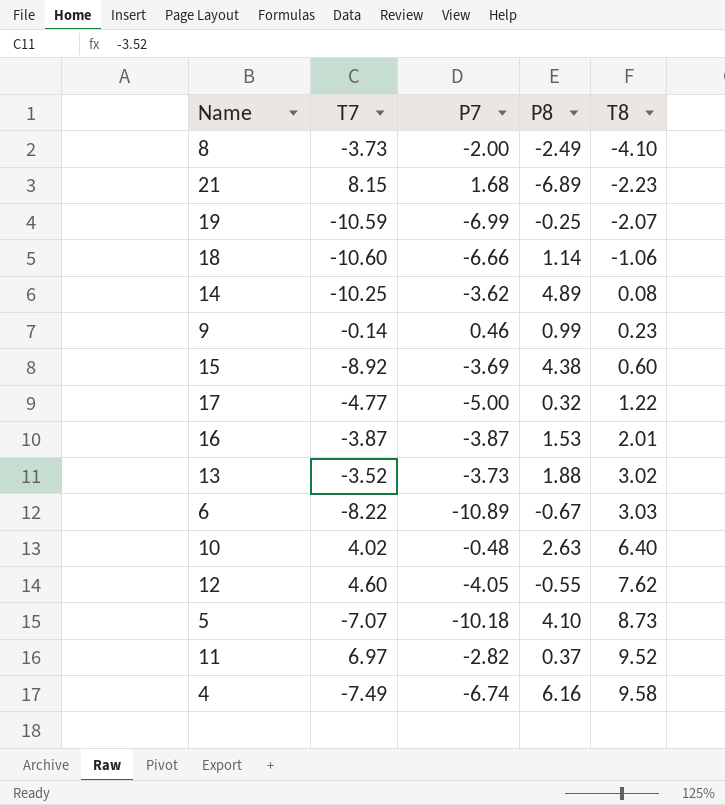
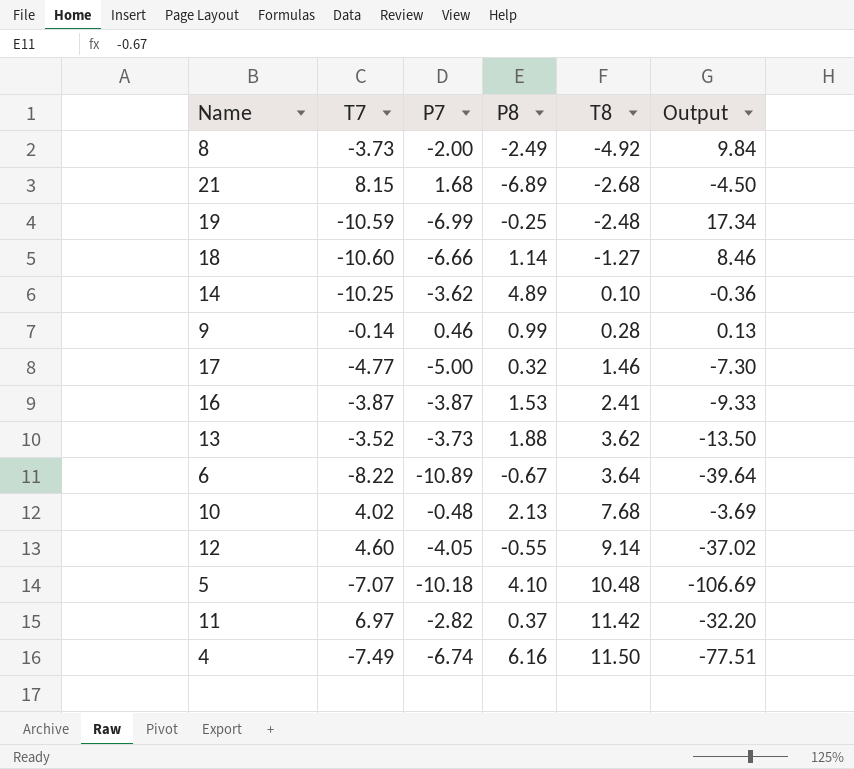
column Output | formula: none -> [P7] * [T8]
row 15: -8.92 | -3.69 | 4.38 | 0.60 -> none
8 | T8: -4.10 -> -4.92
21 | T8: -2.23 -> -2.68
19 | T8: -2.07 -> -2.48
18 | T8: -1.06 -> -1.27
14 | T8: 0.08 -> 0.10
9 | T8: 0.23 -> 0.28
17 | T8: 1.22 -> 1.46
16 | T8: 2.01 -> 2.41
13 | T8: 3.02 -> 3.62
6 | T8: 3.03 -> 3.64
10 | P8: 2.63 -> 2.13
10 | T8: 6.40 -> 7.68
12 | T8: 7.62 -> 9.14
5 | T8: 8.73 -> 10.48
11 | T8: 9.52 -> 11.42
4 | T8: 9.58 -> 11.50

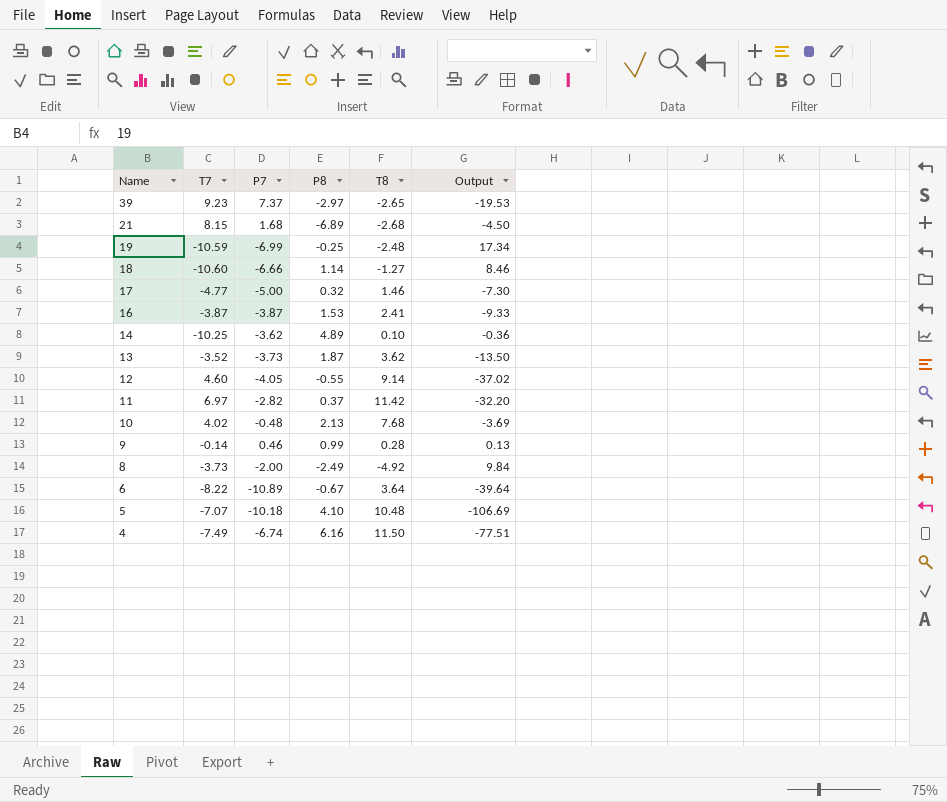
row order: T8 ascending -> Name descending
row 39: none -> 9.23 | 7.37 | -2.97 | -2.65 | -19.53
13 | P8: 1.88 -> 1.87

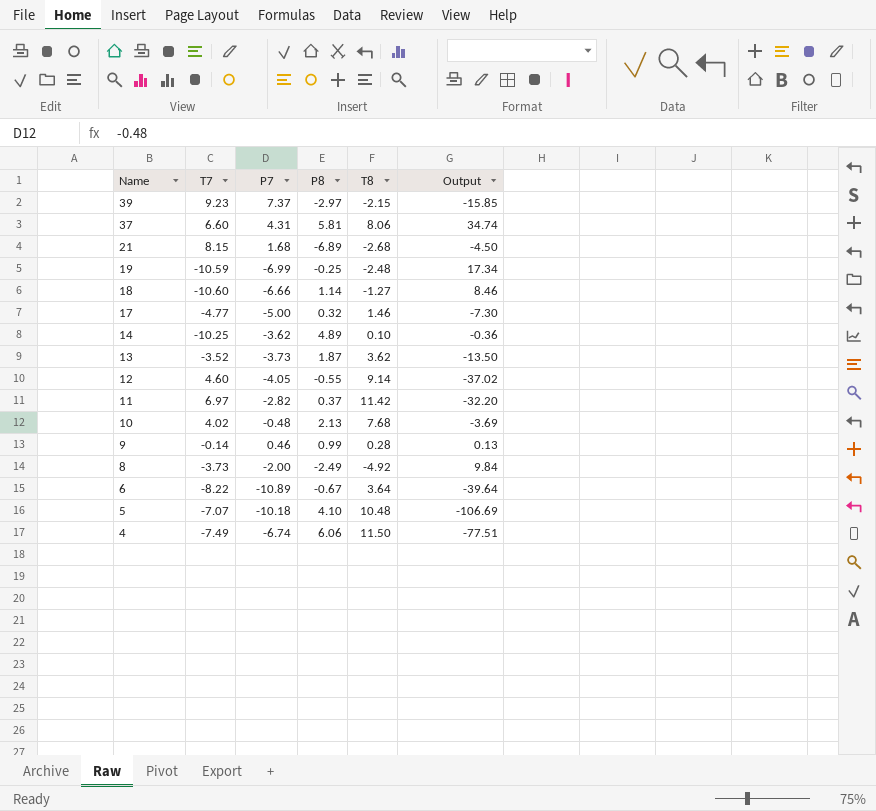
row 16: -3.87 | -3.87 | 1.53 | 2.41 | -9.33 -> none
39 | T8: -2.65 -> -2.15
39 | Output: -19.53 -> -15.85
row 37: none -> 6.60 | 4.31 | 5.81 | 8.06 | 34.74
4 | P8: 6.16 -> 6.06

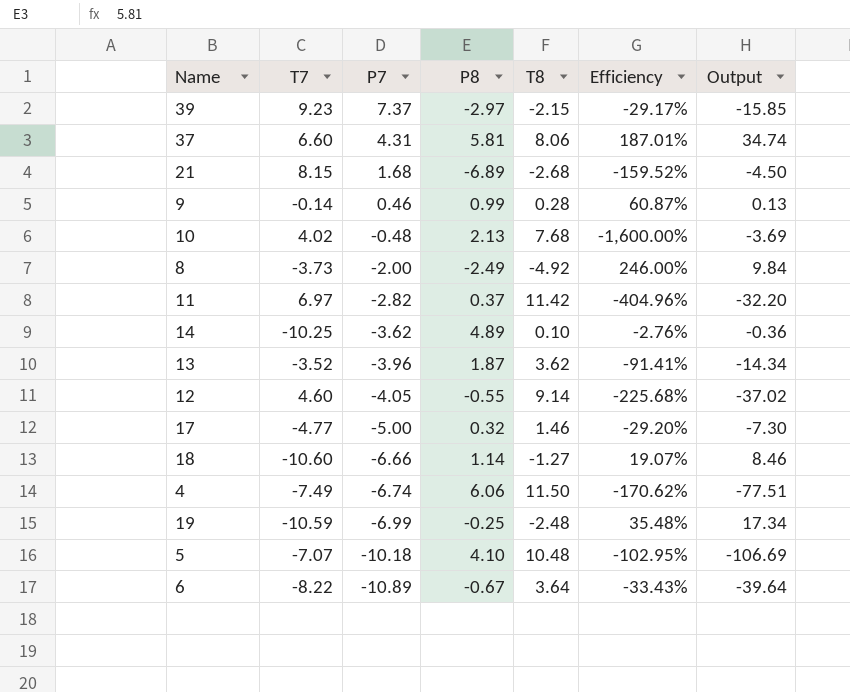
row order: Name descending -> P7 descending
column Efficiency | formula: none -> [T8] / [P7]
13 | P7: -3.73 -> -3.96
13 | Output: -13.50 -> -14.34

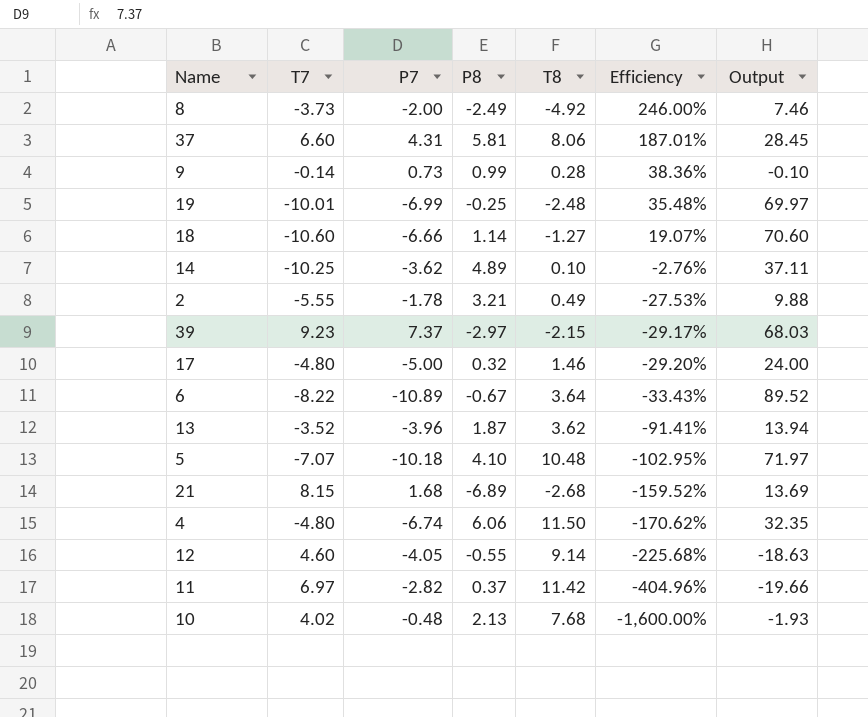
row order: P7 descending -> Efficiency descending
column Output | formula: [P7] * [T8] -> [T7] * [P7]
9 | P7: 0.46 -> 0.73
9 | Efficiency: 60.87% -> 38.36%
19 | T7: -10.59 -> -10.01
row 2: none -> -5.55 | -1.78 | 3.21 | 0.49 | -27.53% | 9.88
17 | T7: -4.77 -> -4.80
4 | T7: -7.49 -> -4.80

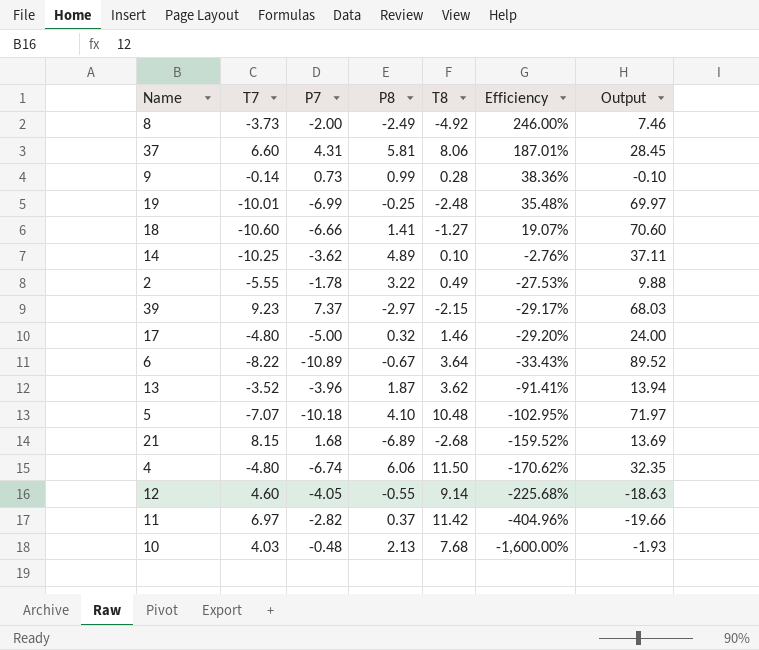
18 | P8: 1.14 -> 1.41
2 | P8: 3.21 -> 3.22
10 | T7: 4.02 -> 4.03

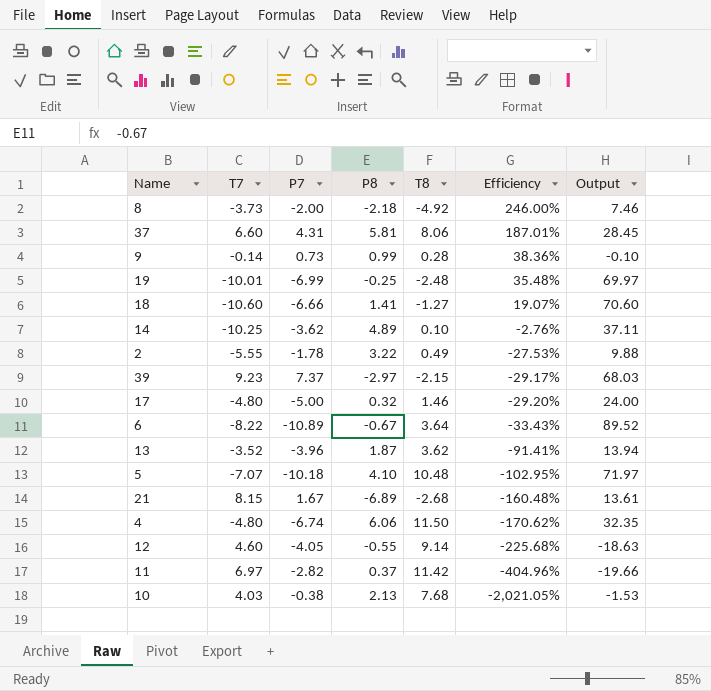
8 | P8: -2.49 -> -2.18
21 | P7: 1.68 -> 1.67
21 | Efficiency: -159.52% -> -160.48%
21 | Output: 13.69 -> 13.61
10 | P7: -0.48 -> -0.38
10 | Efficiency: -1,600.00% -> -2,021.05%
10 | Output: -1.93 -> -1.53

